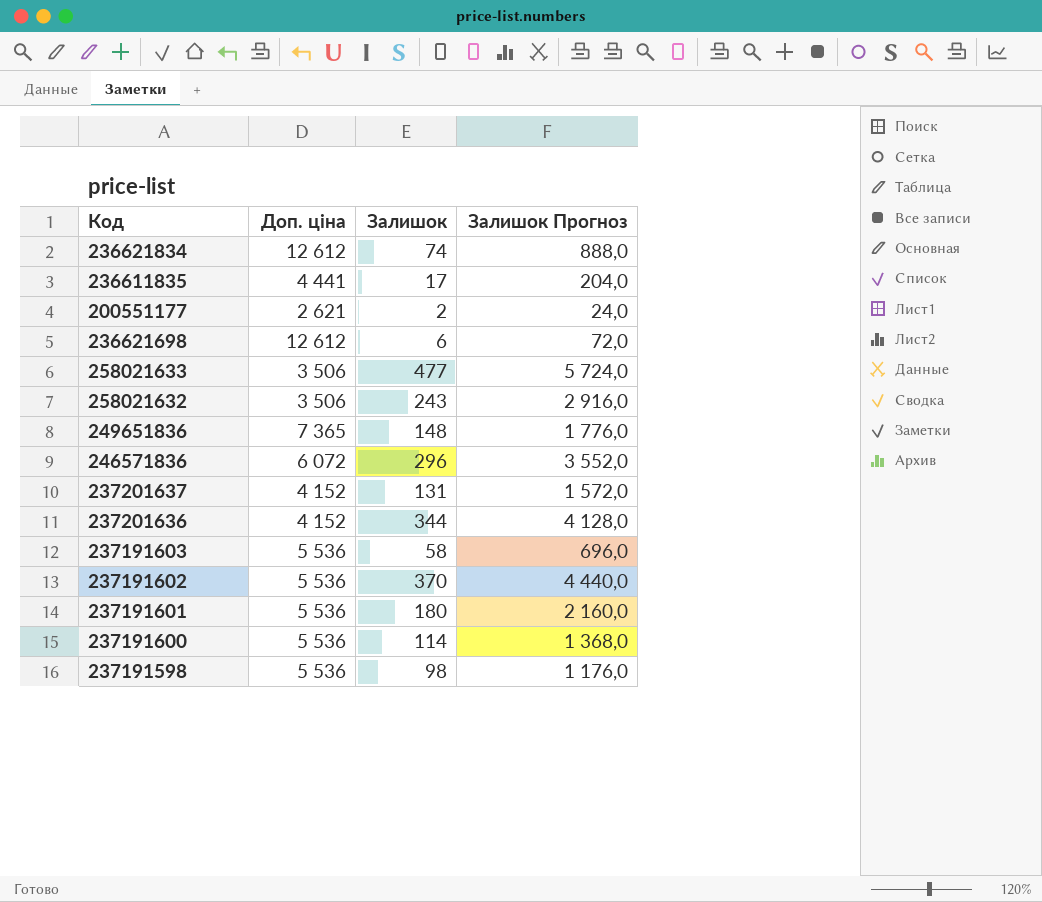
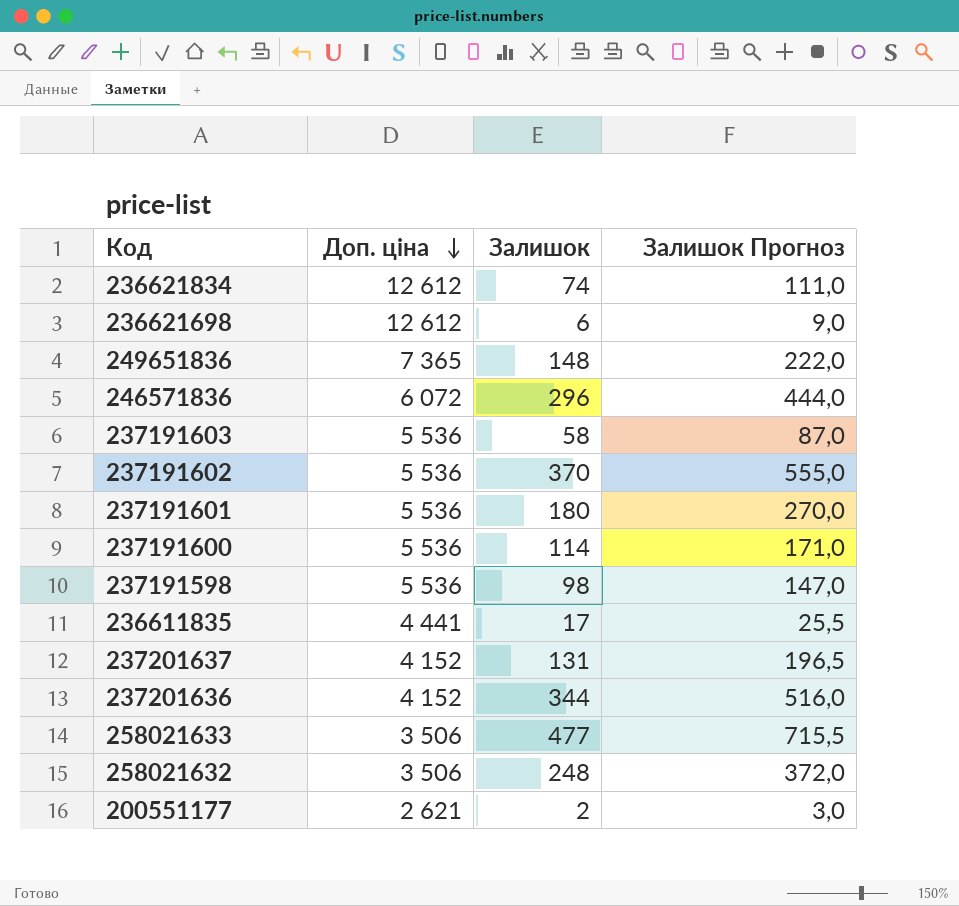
row order: none -> Доп. ціна descending
column Залишок Прогноз | formula: [Залишок] * 12 -> [Залишок] * 1,5
258021632 | Залишок: 243 -> 248

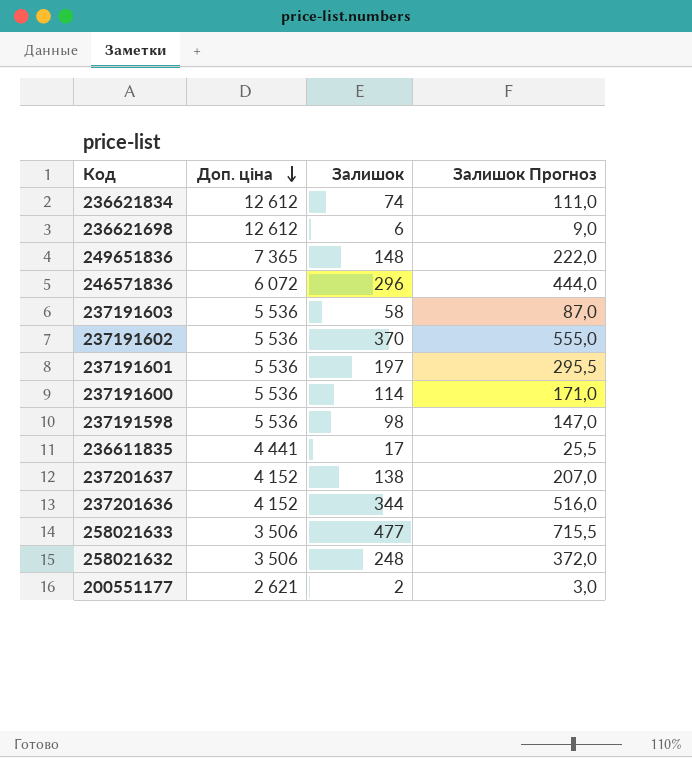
237191601 | Залишок: 180 -> 197
237191601 | Залишок Прогноз: 270,0 -> 295,5
237201637 | Залишок: 131 -> 138
237201637 | Залишок Прогноз: 196,5 -> 207,0

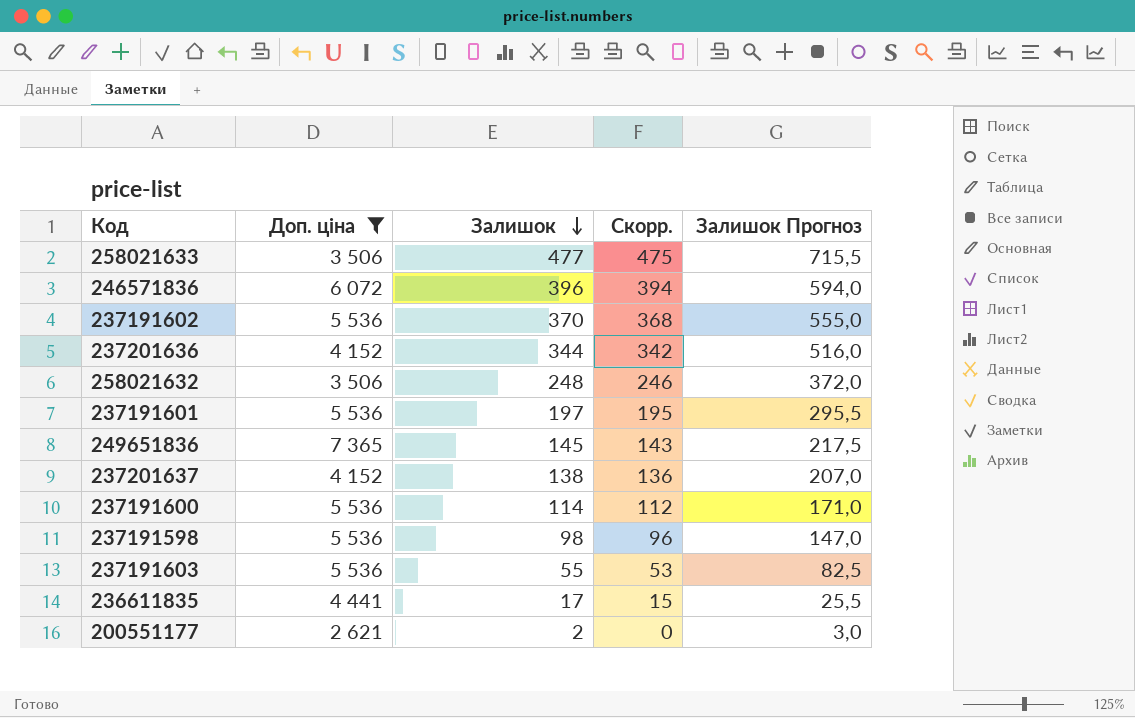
filter: none -> Доп. ціна != 12 612
row order: Доп. ціна descending -> Залишок descending
column Скорр. | formula: none -> [Залишок] - 2
246571836 | Залишок: 296 -> 396
246571836 | Залишок Прогноз: 444,0 -> 594,0
249651836 | Залишок: 148 -> 145
249651836 | Залишок Прогноз: 222,0 -> 217,5
237191603 | Залишок: 58 -> 55
237191603 | Залишок Прогноз: 87,0 -> 82,5

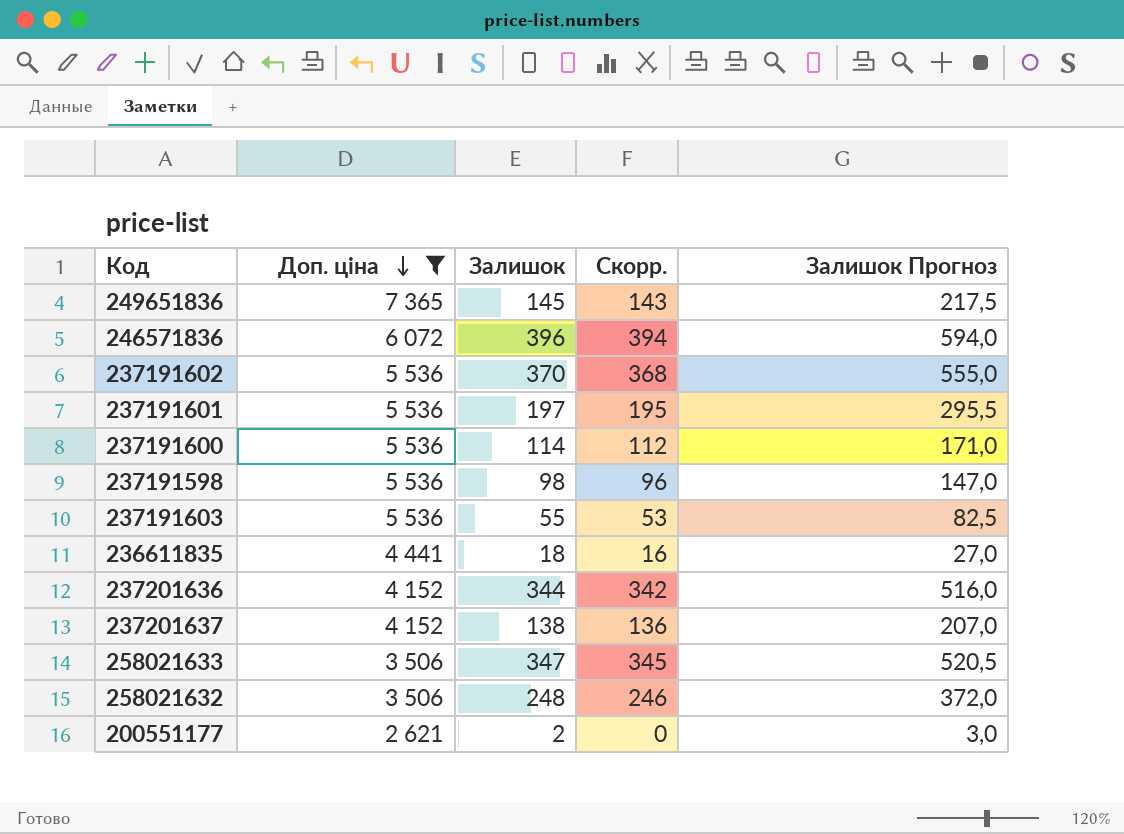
row order: Залишок descending -> Доп. ціна descending
236611835 | Залишок: 17 -> 18
236611835 | Скорр.: 15 -> 16
236611835 | Залишок Прогноз: 25,5 -> 27,0
258021633 | Залишок: 477 -> 347
258021633 | Скорр.: 475 -> 345
258021633 | Залишок Прогноз: 715,5 -> 520,5

